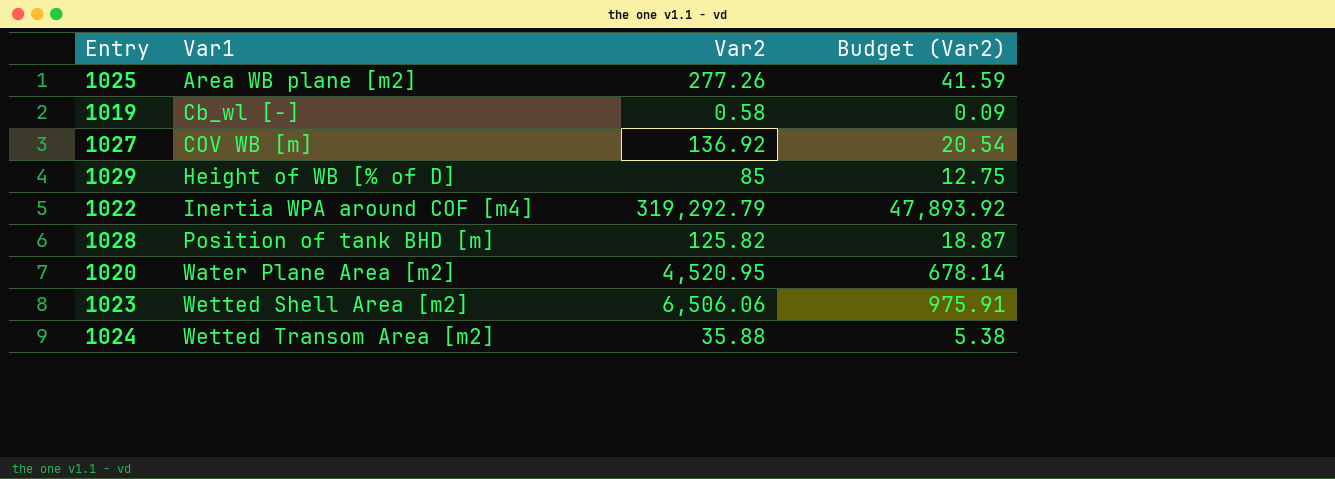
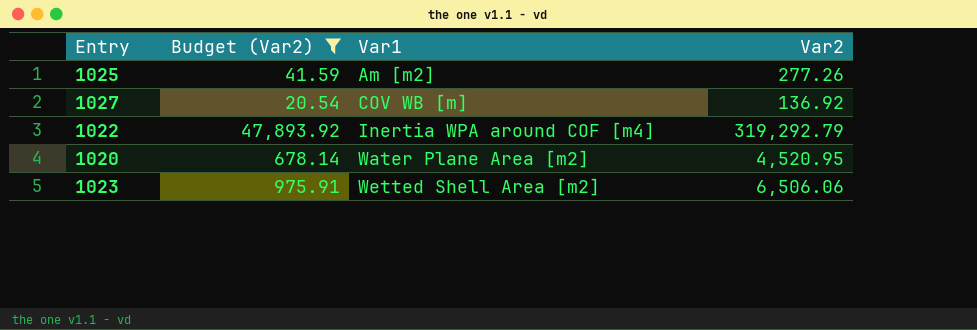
filter: none -> Budget (Var2) >= 20.54
column Budget (Var2) | position: 4 -> 2
1025 | Var1: Area WB plane [m2] -> Am [m2]

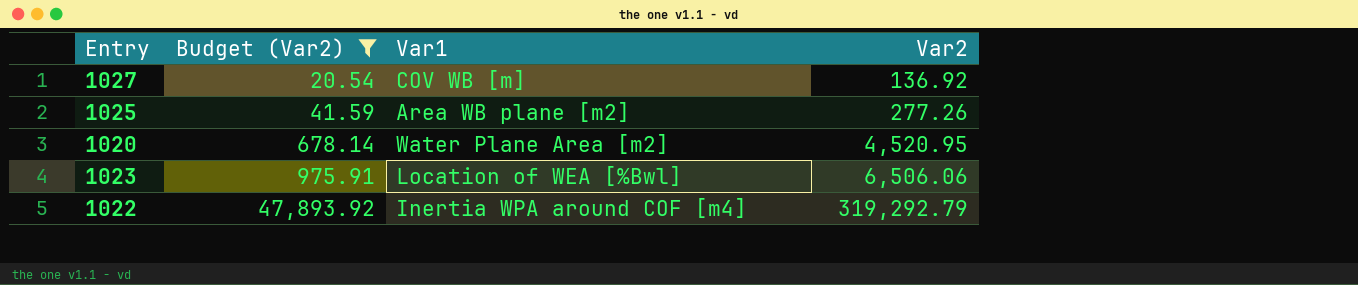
row order: Var1 ascending -> Budget (Var2) ascending
1025 | Var1: Am [m2] -> Area WB plane [m2]
1023 | Var1: Wetted Shell Area [m2] -> Location of WEA [%Bwl]

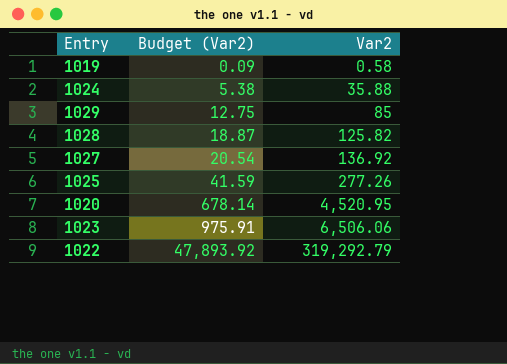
filter: Budget (Var2) >= 20.54 -> none
column Var1 | position: 3 -> none

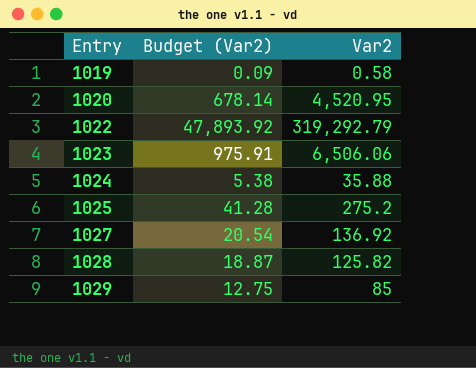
row order: Budget (Var2) ascending -> Entry ascending
1025 | Budget (Var2): 41.59 -> 41.28
1025 | Var2: 277.26 -> 275.2

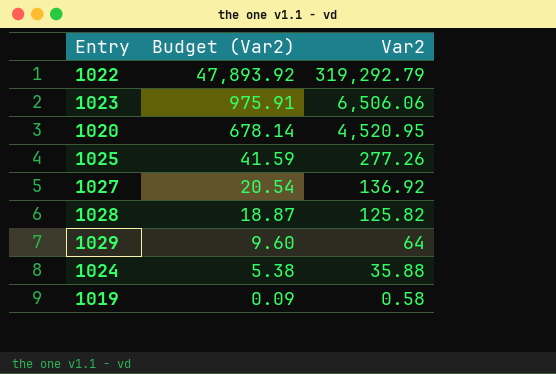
row order: Entry ascending -> Budget (Var2) descending
1025 | Budget (Var2): 41.28 -> 41.59
1025 | Var2: 275.2 -> 277.26
1029 | Budget (Var2): 12.75 -> 9.60
1029 | Var2: 85 -> 64

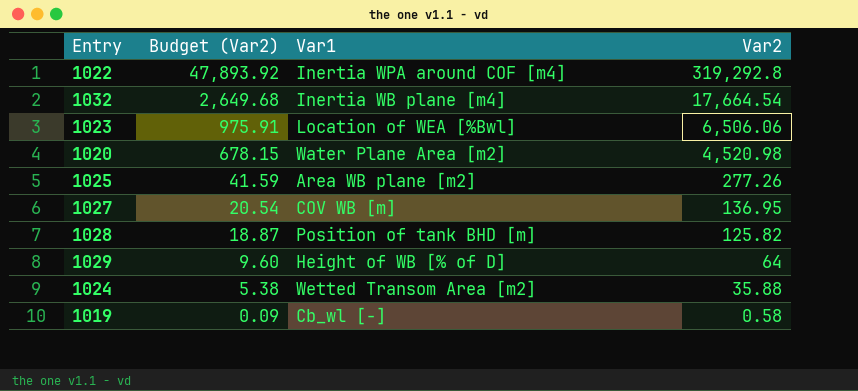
column Var1 | position: none -> 3
1022 | Var2: 319,292.79 -> 319,292.8
row 1032: none -> 2,649.68 | Inertia WB plane [m4] | 17,664.54
1020 | Budget (Var2): 678.14 -> 678.15
1020 | Var2: 4,520.95 -> 4,520.98
1027 | Var2: 136.92 -> 136.95

